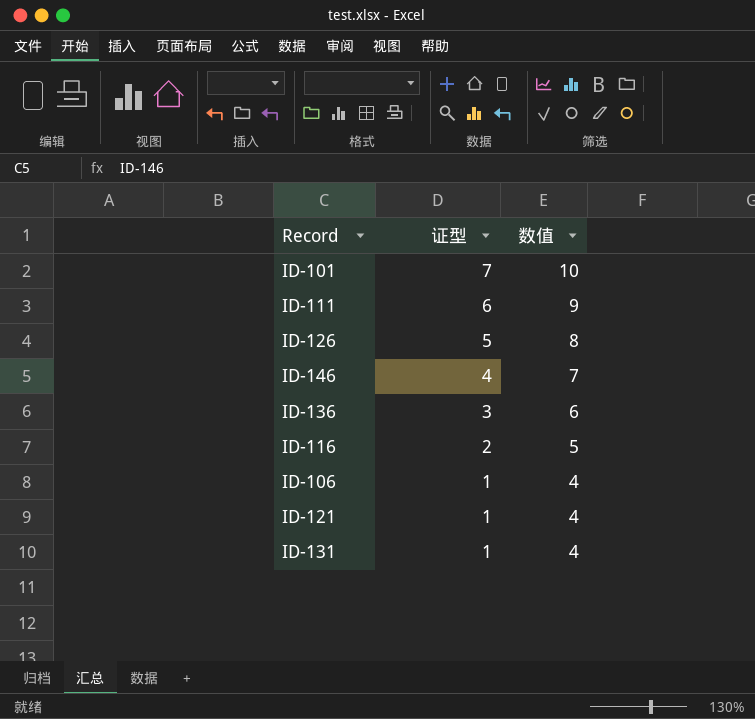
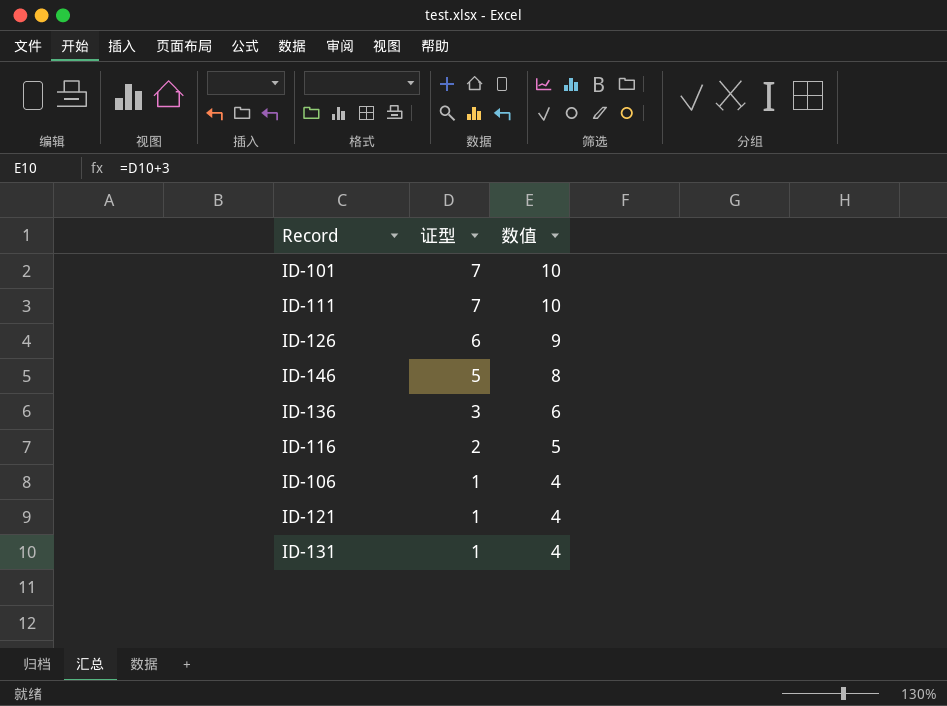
ID-111 | 证型: 6 -> 7
ID-111 | 数值: 9 -> 10
ID-126 | 证型: 5 -> 6
ID-126 | 数值: 8 -> 9
ID-146 | 证型: 4 -> 5
ID-146 | 数值: 7 -> 8

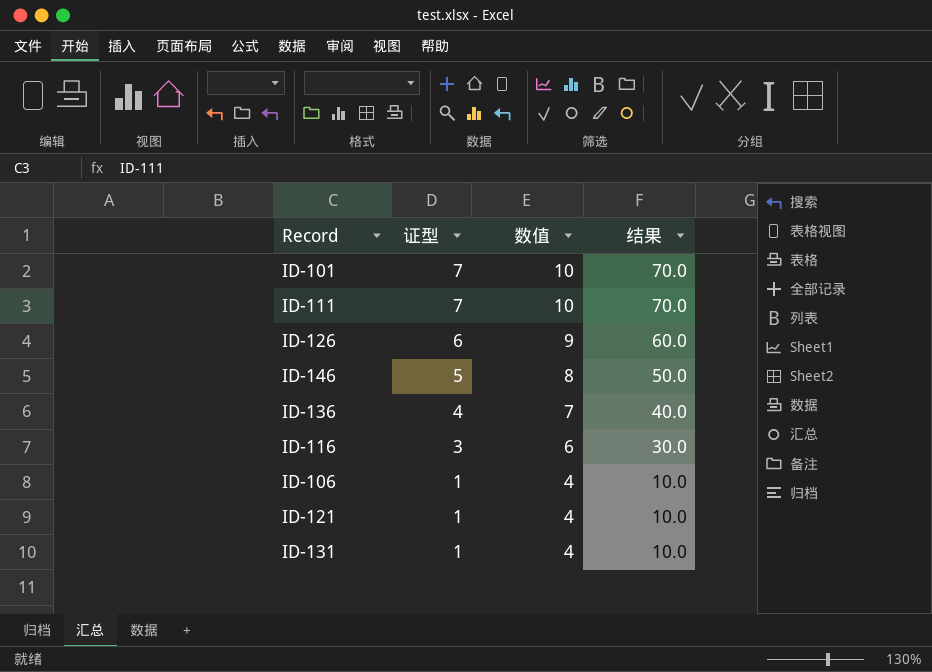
column 结果 | formula: none -> [证型] * 10
ID-136 | 证型: 3 -> 4
ID-136 | 数值: 6 -> 7
ID-116 | 证型: 2 -> 3
ID-116 | 数值: 5 -> 6

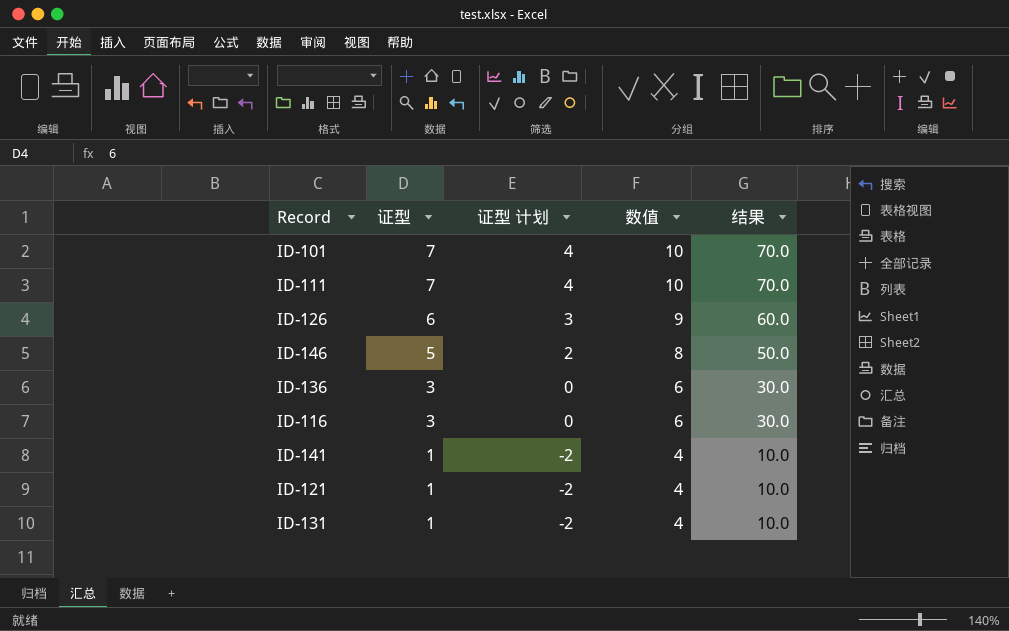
column 证型 计划 | formula: none -> [证型] - 3
row ID-106: 1 | 4 | 10.0 -> none
ID-136 | 证型: 4 -> 3
ID-136 | 数值: 7 -> 6
ID-136 | 结果: 40.0 -> 30.0
row ID-141: none -> 1 | -2 | 4 | 10.0

